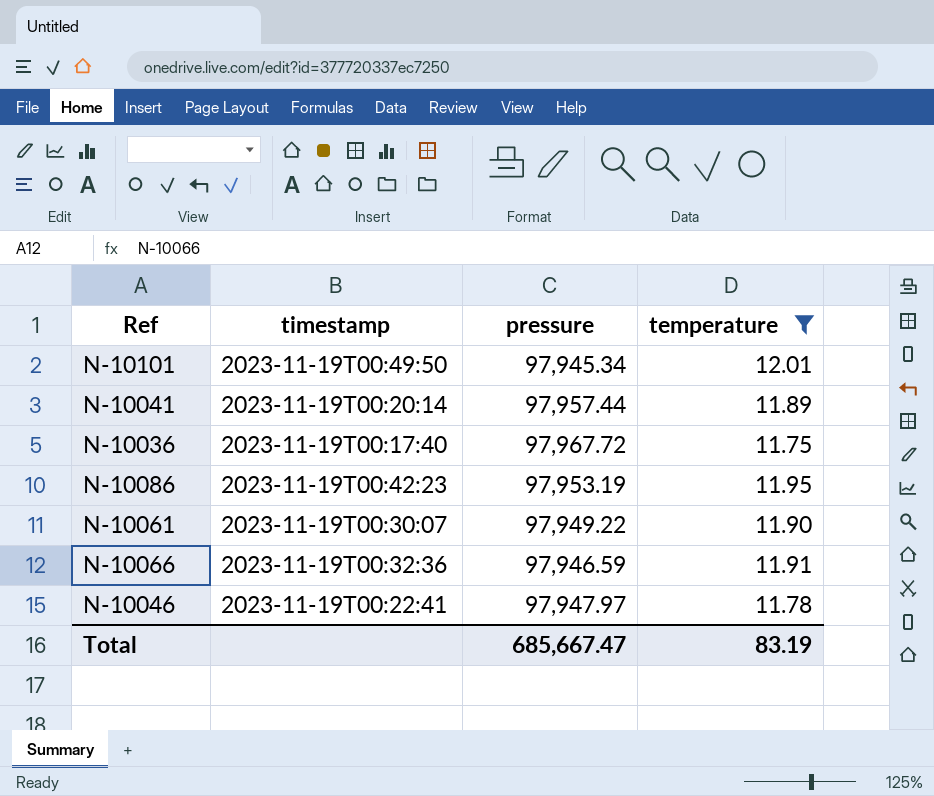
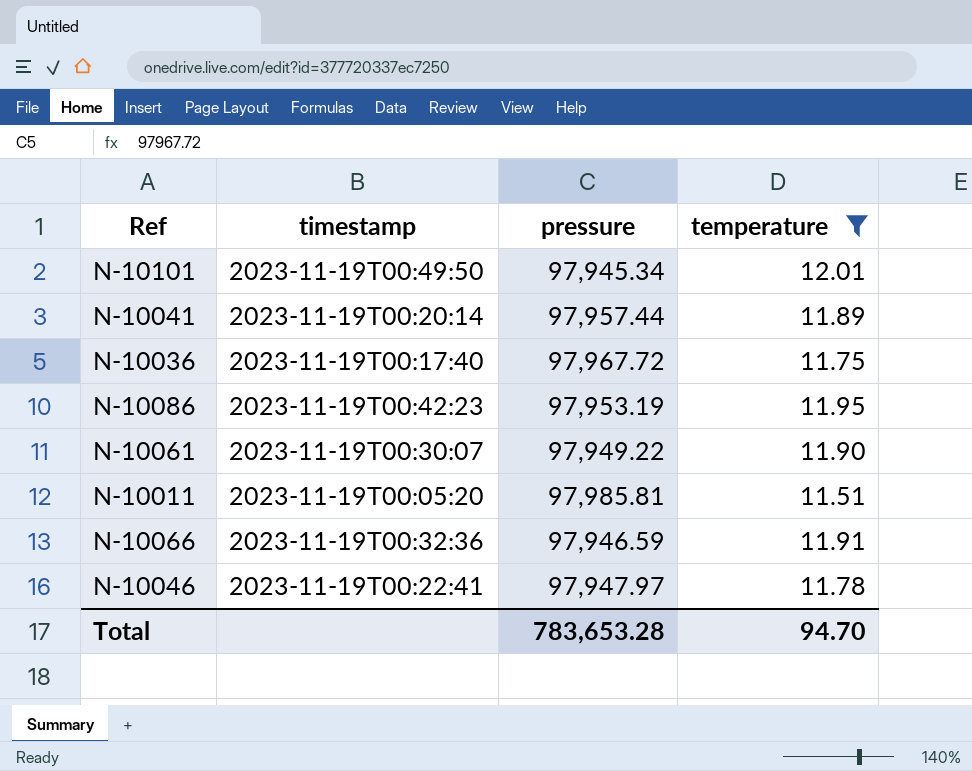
row N-10011: none -> 2023-11-19T00:05:20 | 97,985.81 | 11.51
Total | pressure: 685,667.47 -> 783,653.28
Total | temperature: 83.19 -> 94.70

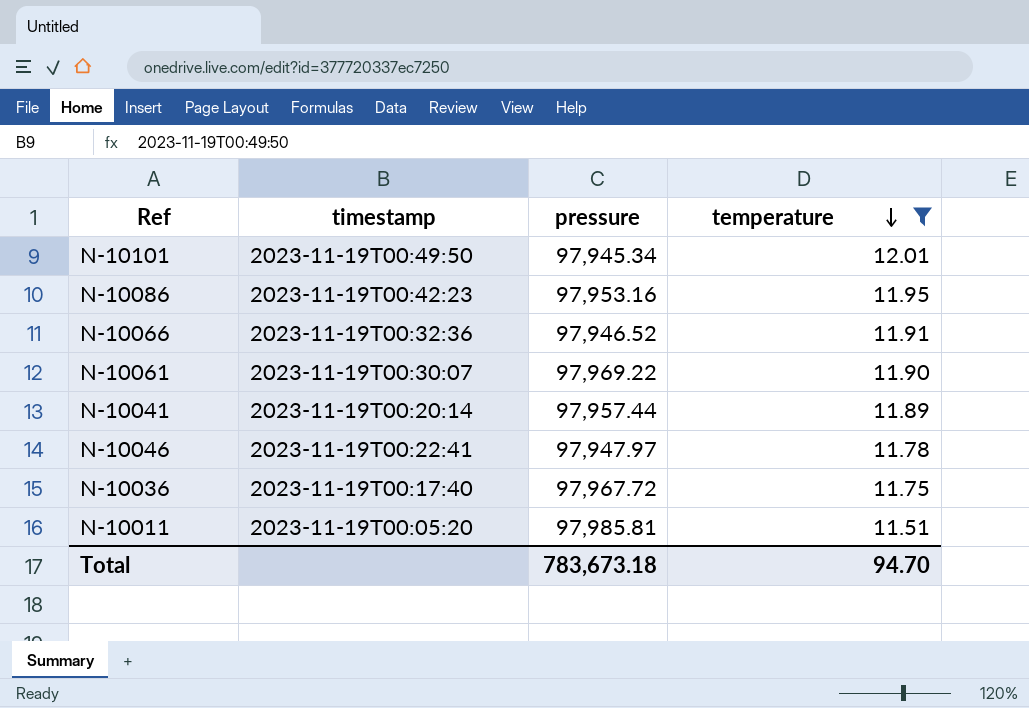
row order: none -> temperature descending
N-10086 | pressure: 97,953.19 -> 97,953.16
N-10066 | pressure: 97,946.59 -> 97,946.52
N-10061 | pressure: 97,949.22 -> 97,969.22
Total | pressure: 783,653.28 -> 783,673.18

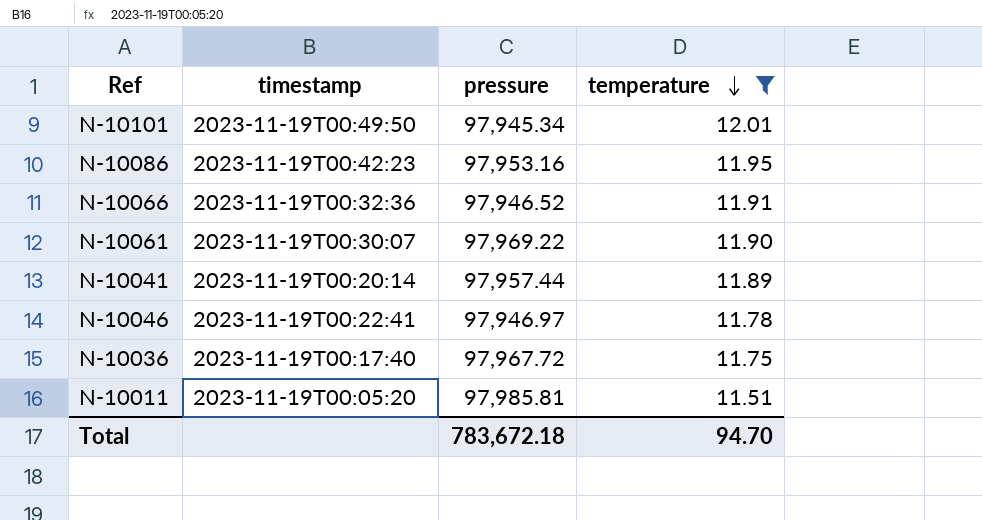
N-10046 | pressure: 97,947.97 -> 97,946.97
Total | pressure: 783,673.18 -> 783,672.18

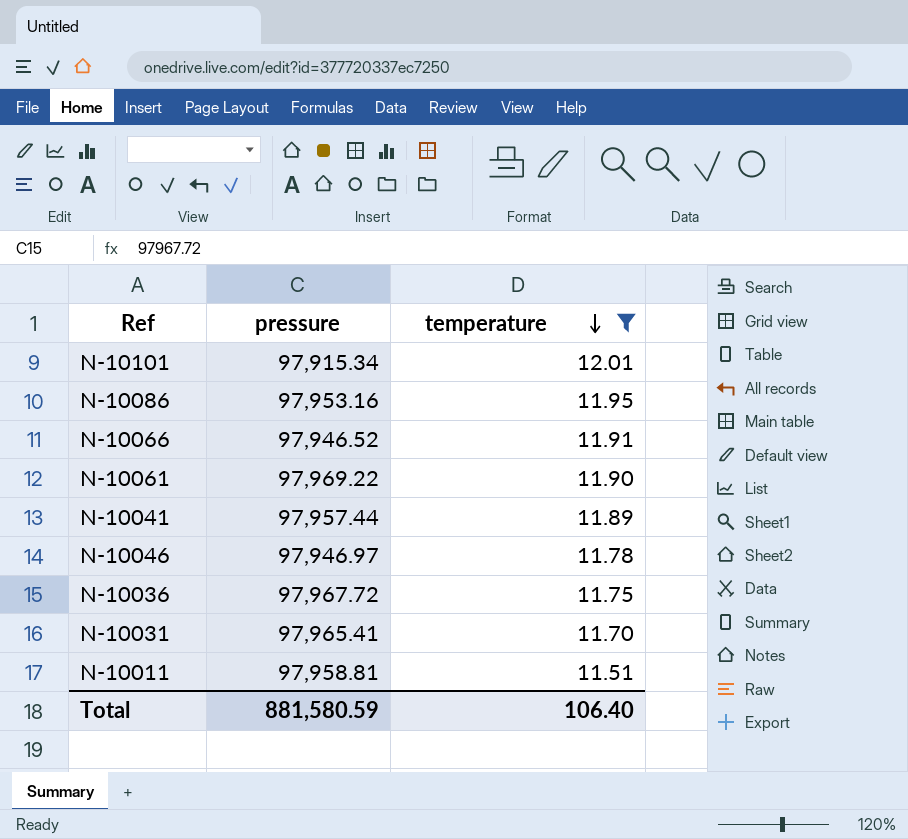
column timestamp | position: 2 -> none
N-10101 | pressure: 97,945.34 -> 97,915.34
row N-10031: none -> 97,965.41 | 11.70
N-10011 | pressure: 97,985.81 -> 97,958.81
Total | pressure: 783,672.18 -> 881,580.59
Total | temperature: 94.70 -> 106.40

